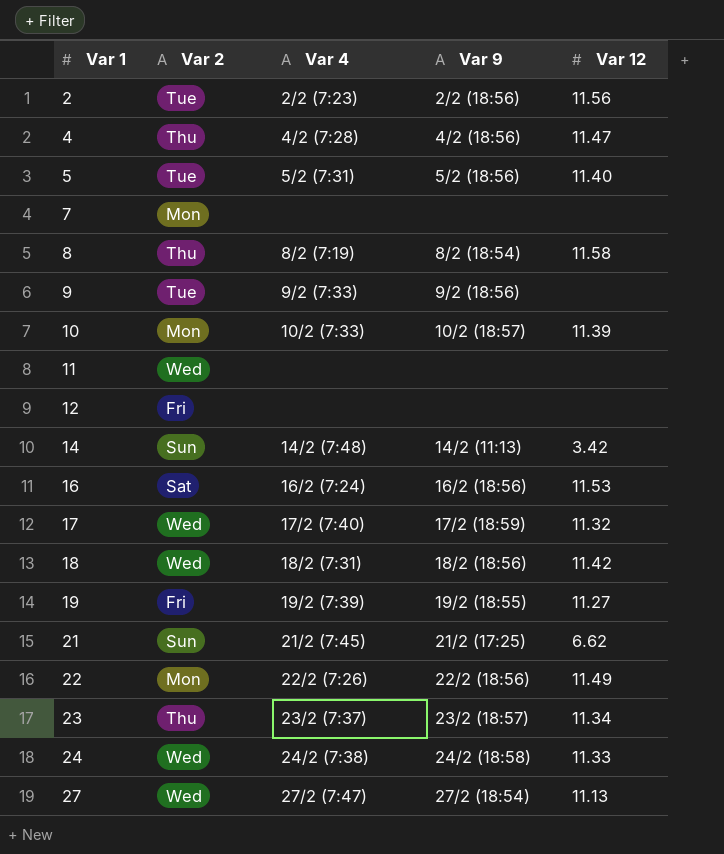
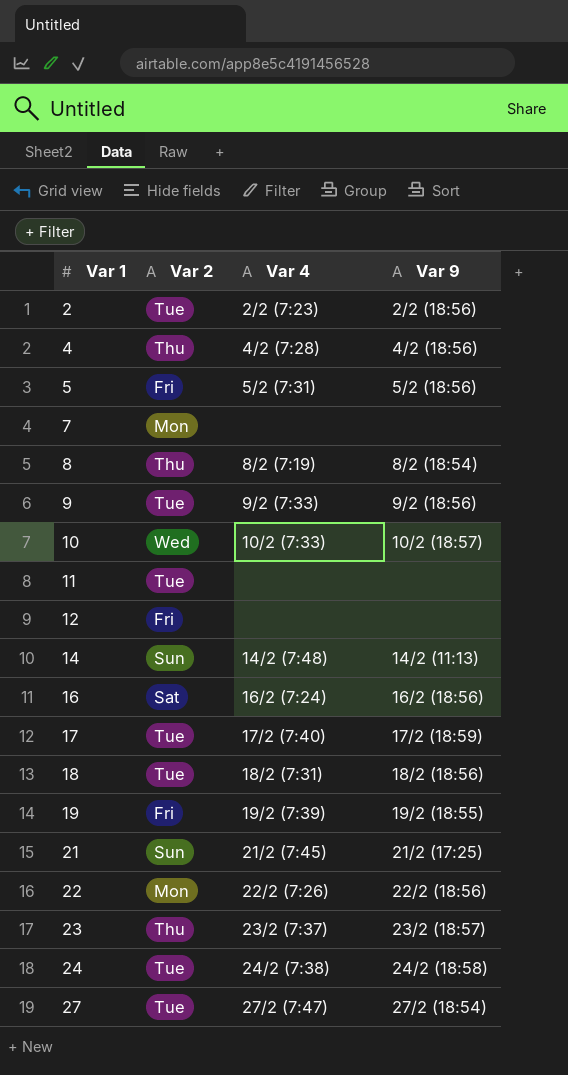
column Var 12 | position: 5 -> none
5 | Var 2: Tue -> Fri
10 | Var 2: Mon -> Wed
11 | Var 2: Wed -> Tue
17 | Var 2: Wed -> Tue
18 | Var 2: Wed -> Tue
24 | Var 2: Wed -> Tue
27 | Var 2: Wed -> Tue

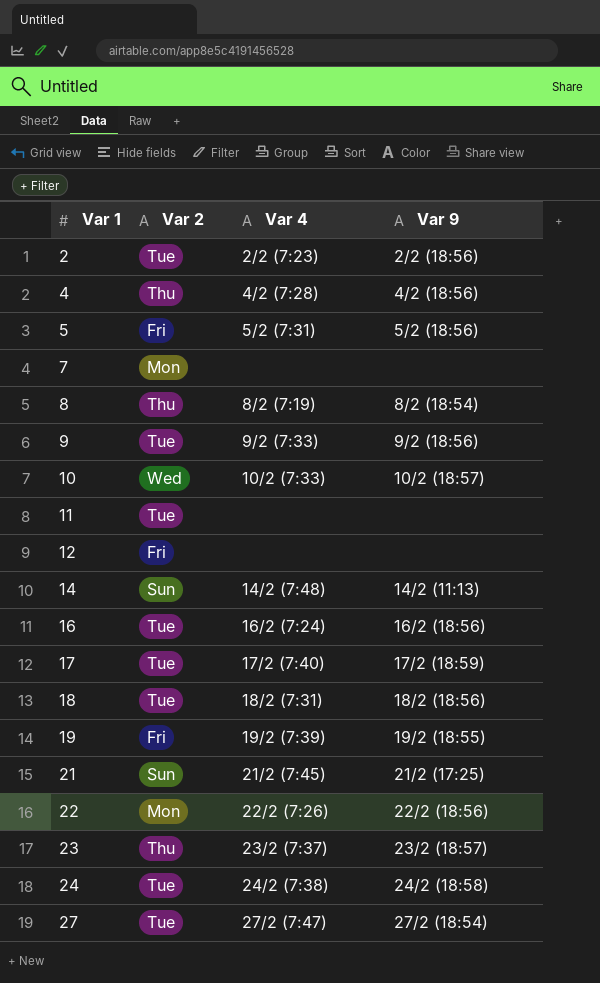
16 | Var 2: Sat -> Tue

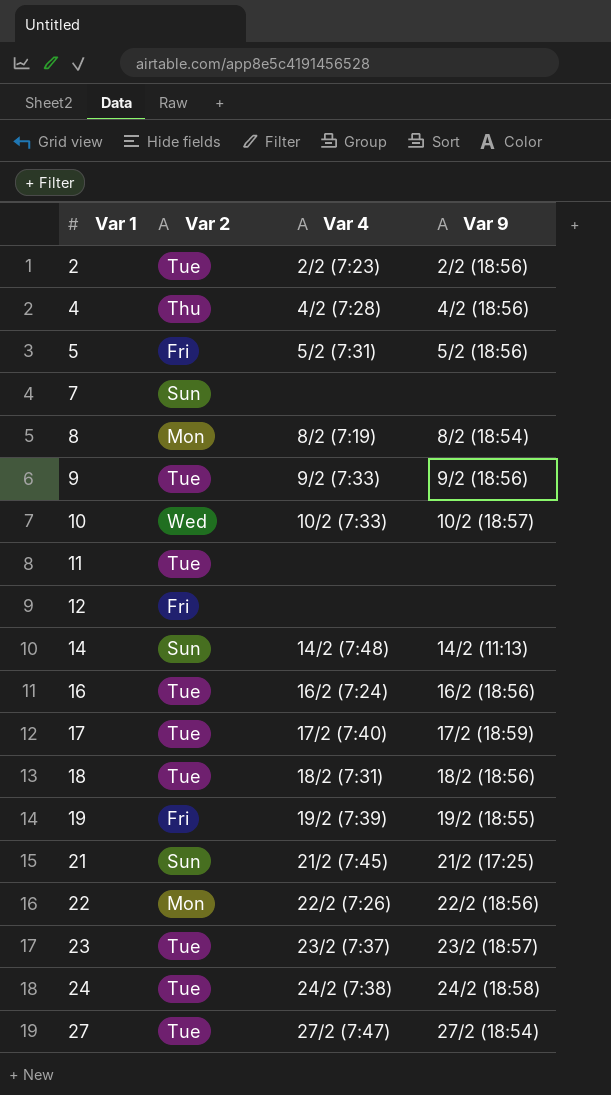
7 | Var 2: Mon -> Sun
8 | Var 2: Thu -> Mon
23 | Var 2: Thu -> Tue

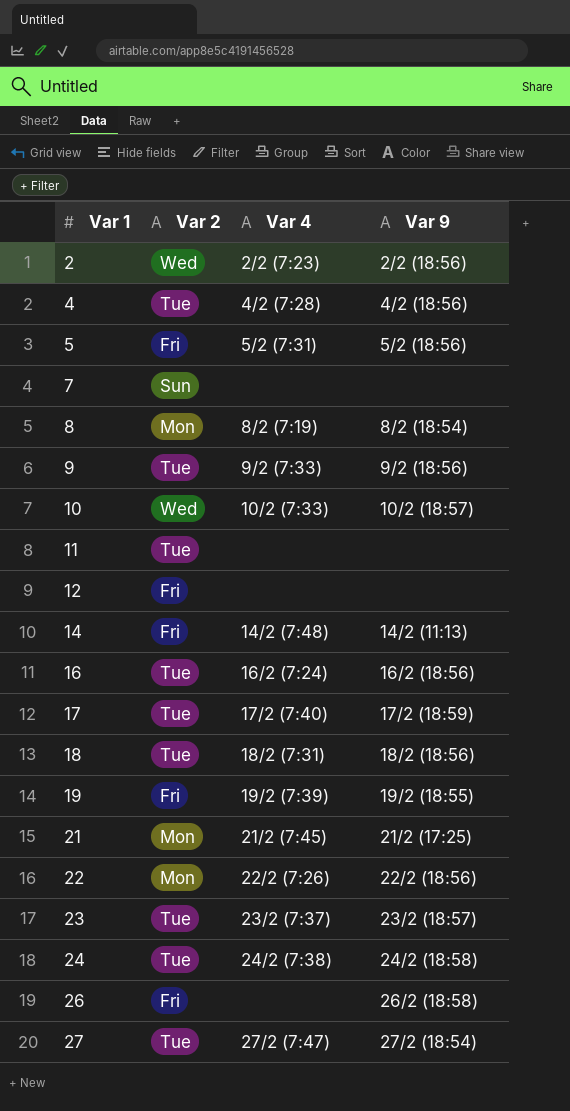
2 | Var 2: Tue -> Wed
4 | Var 2: Thu -> Tue
14 | Var 2: Sun -> Fri
21 | Var 2: Sun -> Mon
row 26: none -> Fri | none | 26/2 (18:58)

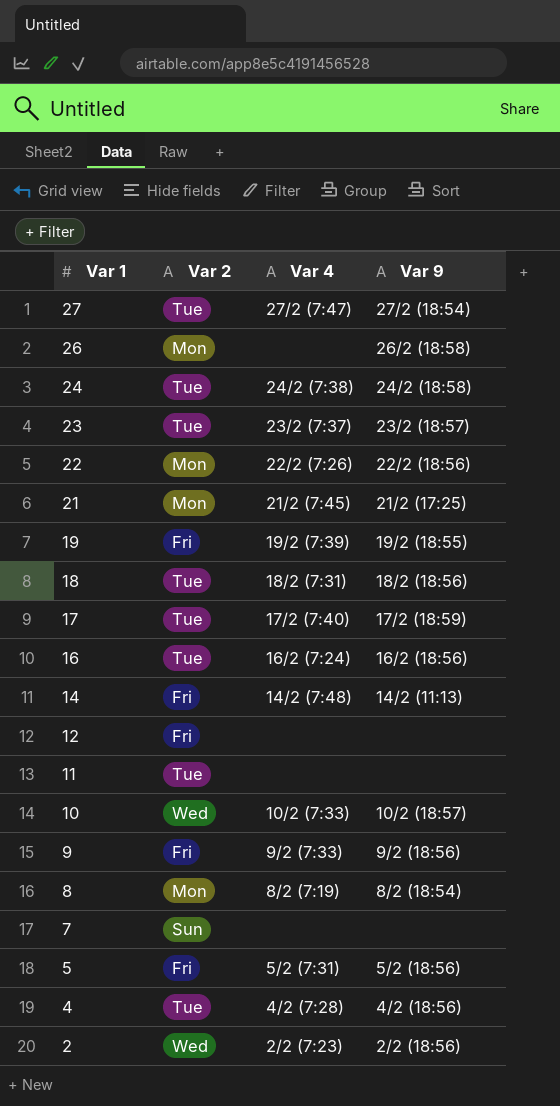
row order: Var 1 ascending -> Var 1 descending
26 | Var 2: Fri -> Mon
9 | Var 2: Tue -> Fri

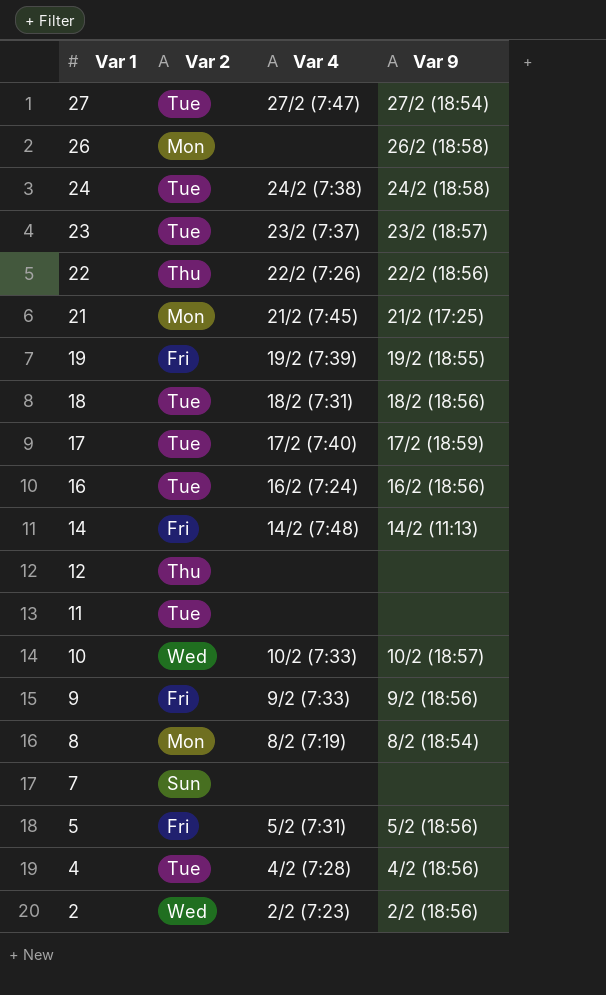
22 | Var 2: Mon -> Thu
12 | Var 2: Fri -> Thu

